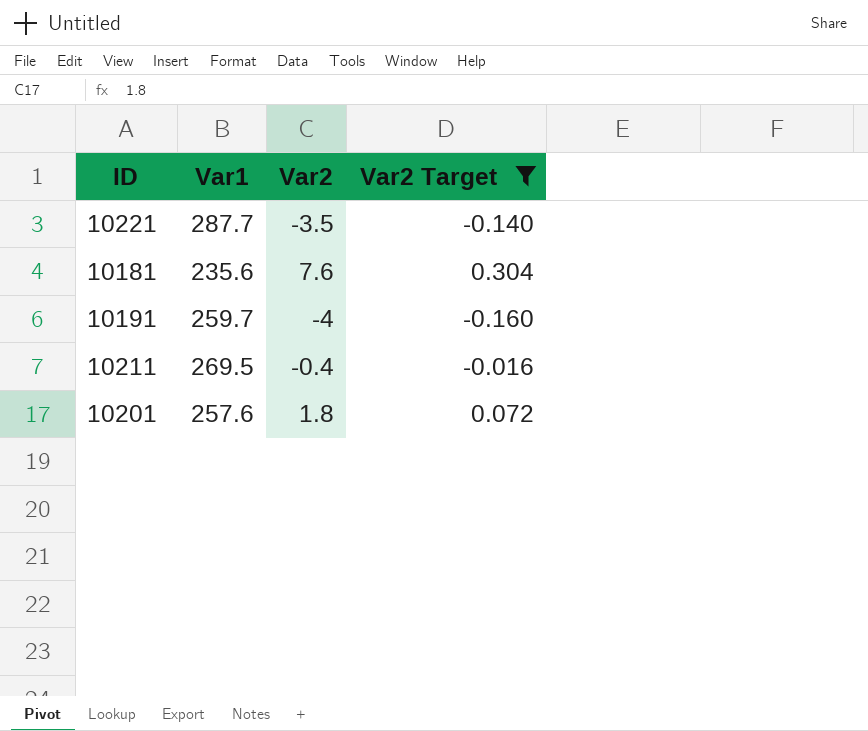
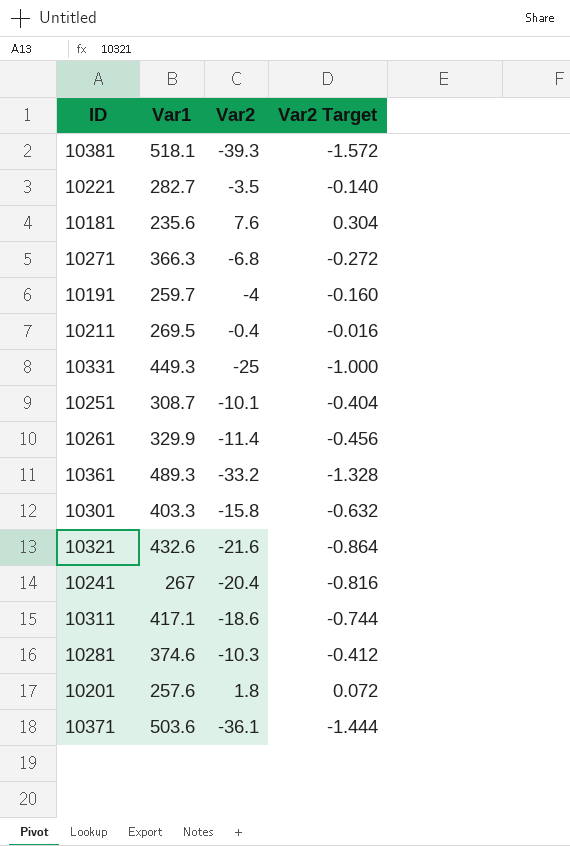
filter: Var2 Target >= -0.160 -> none
10221 | Var1: 287.7 -> 282.7

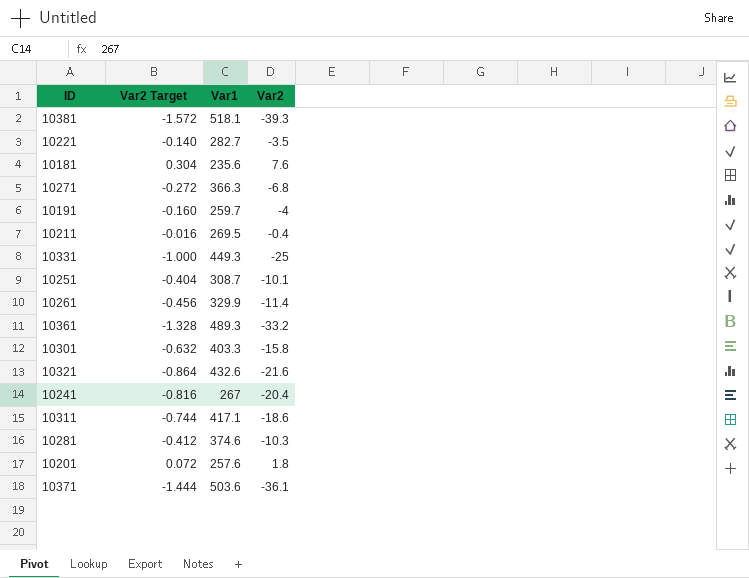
column Var2 Target | position: 4 -> 2

